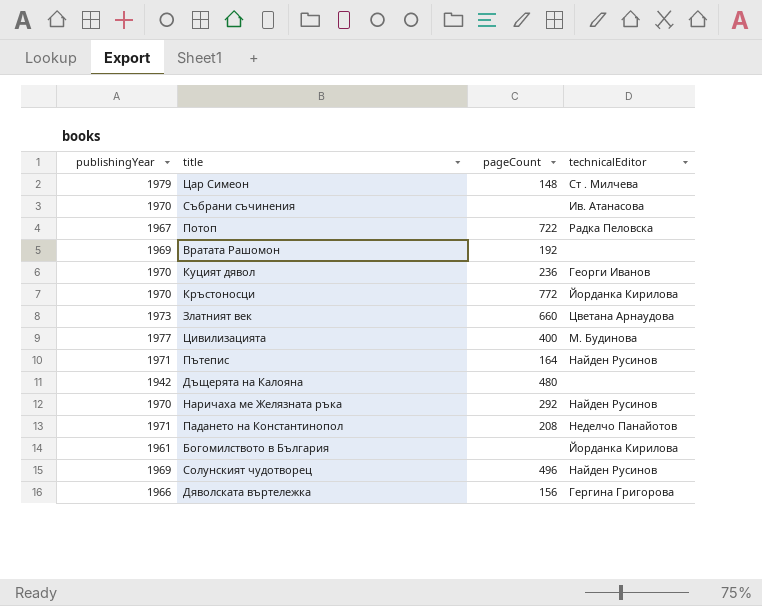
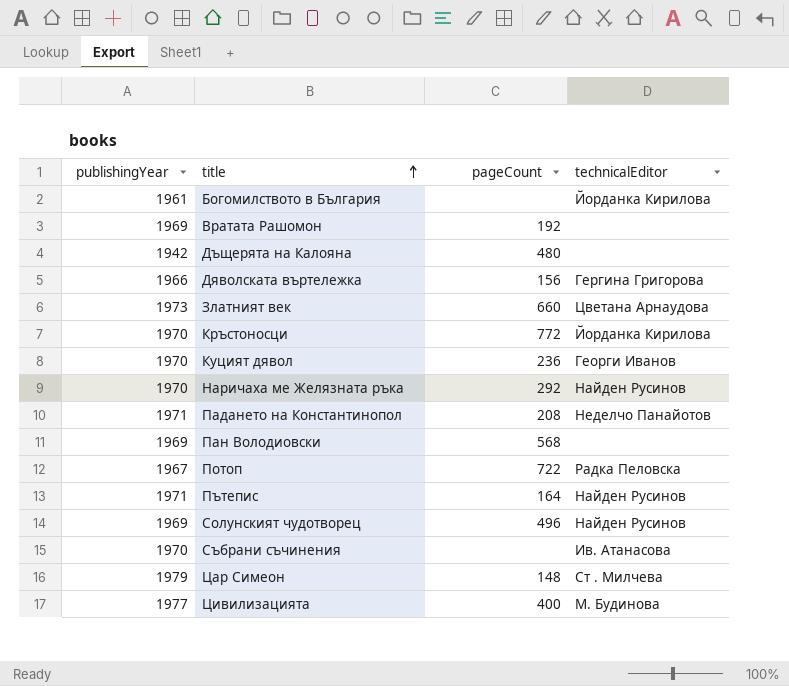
row order: none -> title ascending
row Пан Володиовски: none -> 1969 | 568 | none

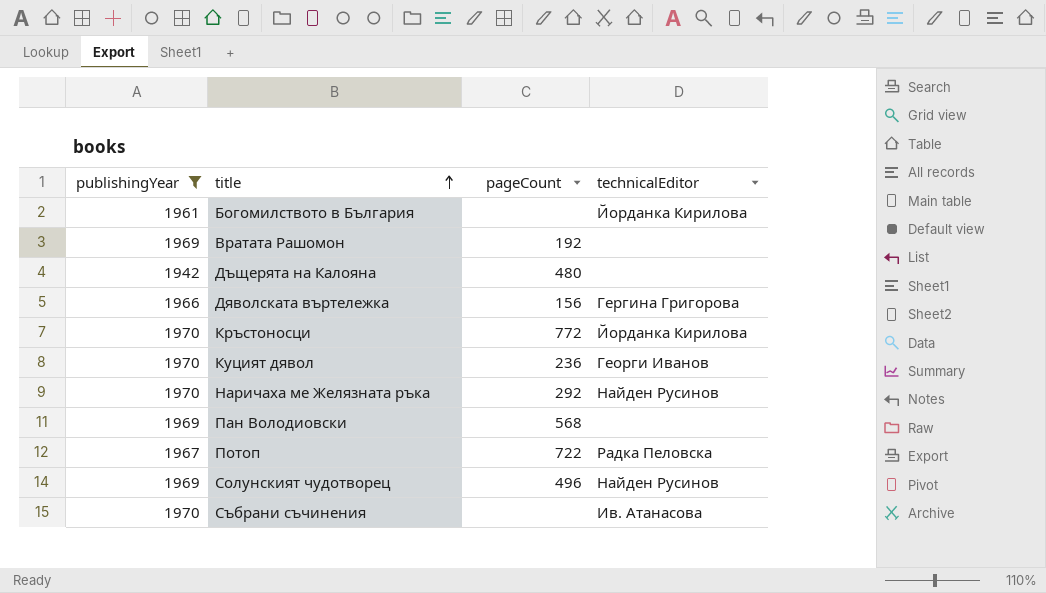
filter: none -> publishingYear <= 1970

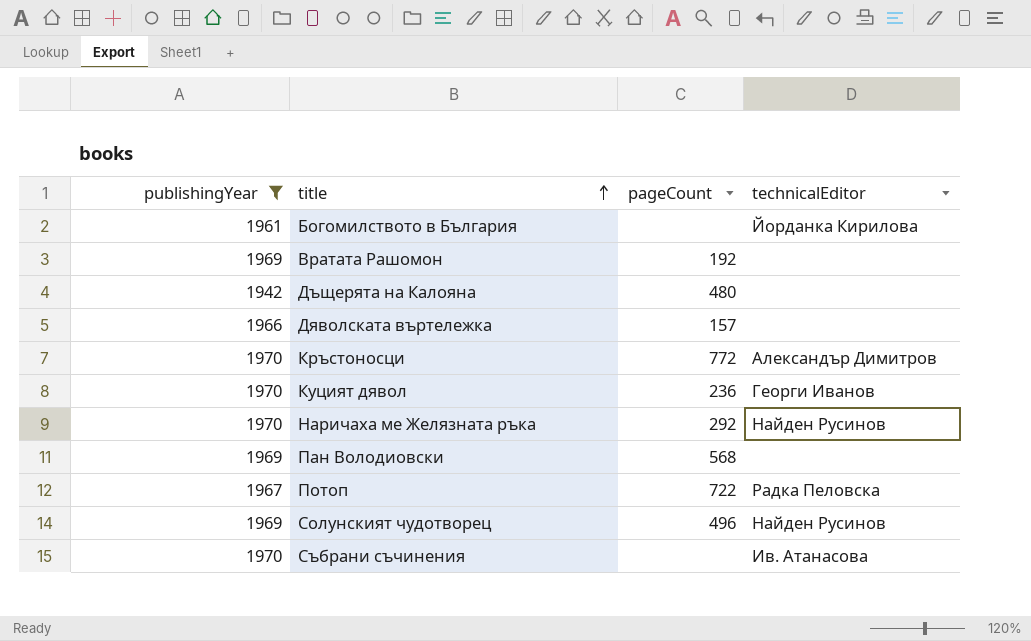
Дяволската въртележка | pageCount: 156 -> 157
Дяволската въртележка | technicalEditor: Гергина Григорова -> none
Кръстоносци | technicalEditor: Йорданка Кирилова -> Александър Димитров

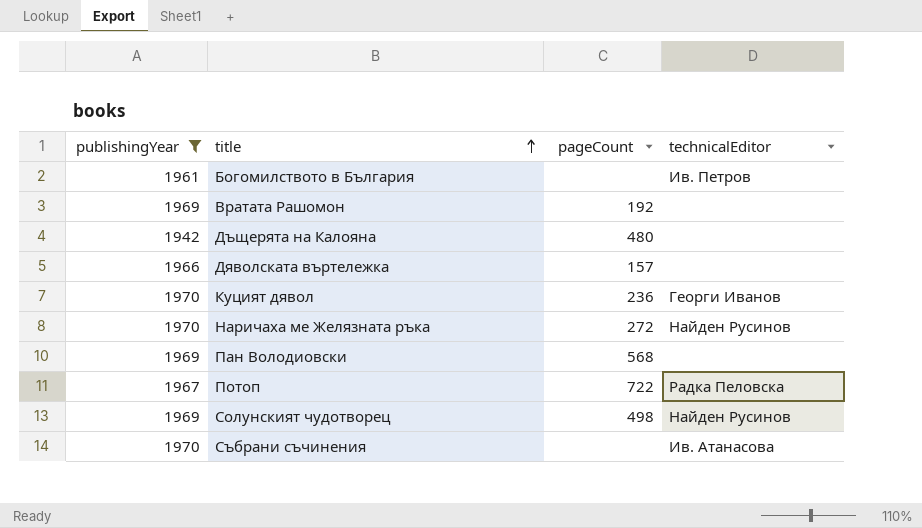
row Кръстоносци: 1970 | 772 | Александър Димитров -> none
Богомилството в България | technicalEditor: Йорданка Кирилова -> Ив. Петров
Наричаха ме Желязната ръка | pageCount: 292 -> 272
Солунският чудотворец | pageCount: 496 -> 498

